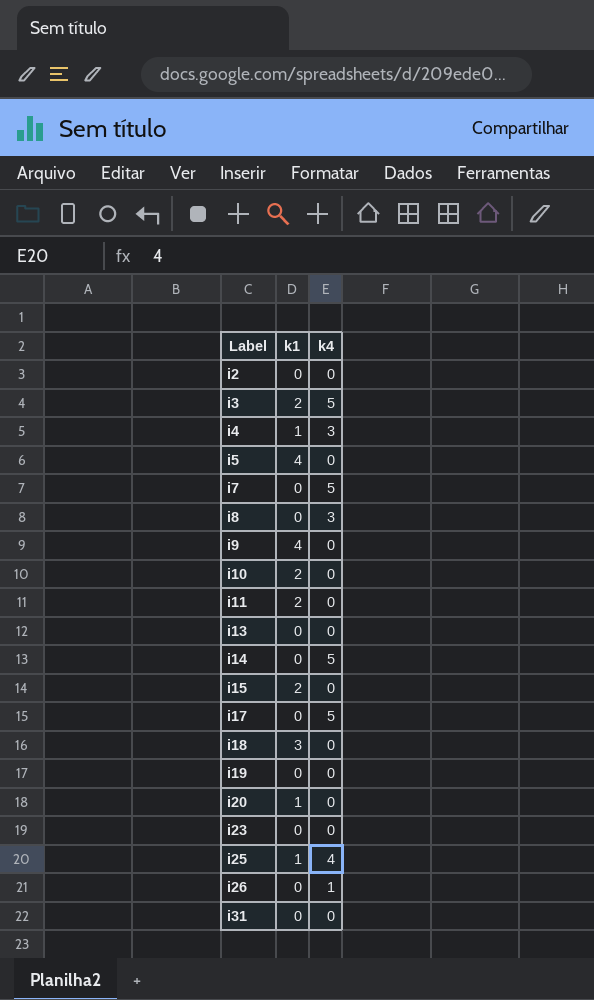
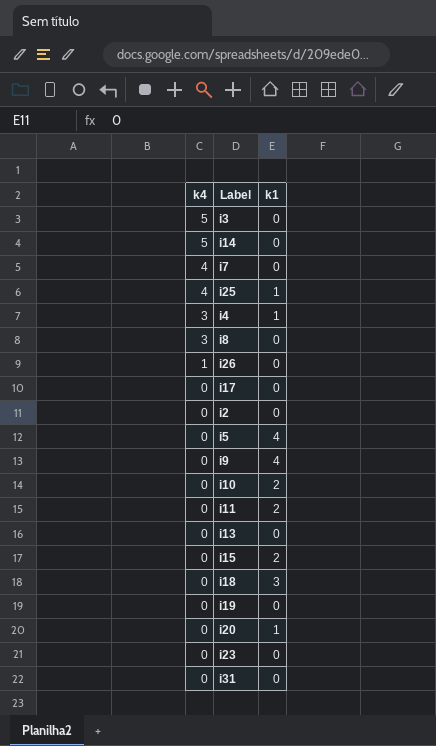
row order: Label ascending -> k4 descending
column k4 | position: 3 -> 1
i3 | k1: 2 -> 0
i7 | k4: 5 -> 4
i17 | k4: 5 -> 0

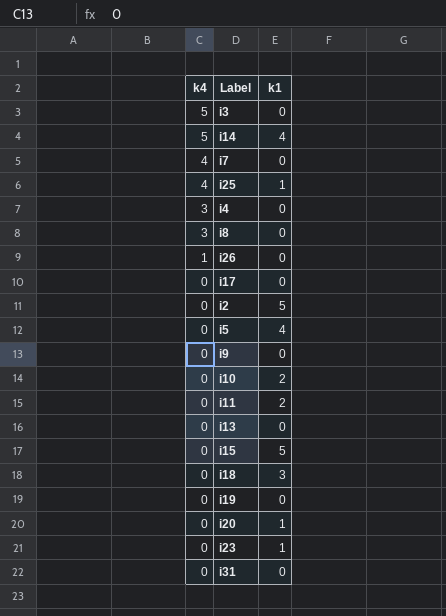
i14 | k1: 0 -> 4
i4 | k1: 1 -> 0
i2 | k1: 0 -> 5
i9 | k1: 4 -> 0
i15 | k1: 2 -> 5
i23 | k1: 0 -> 1

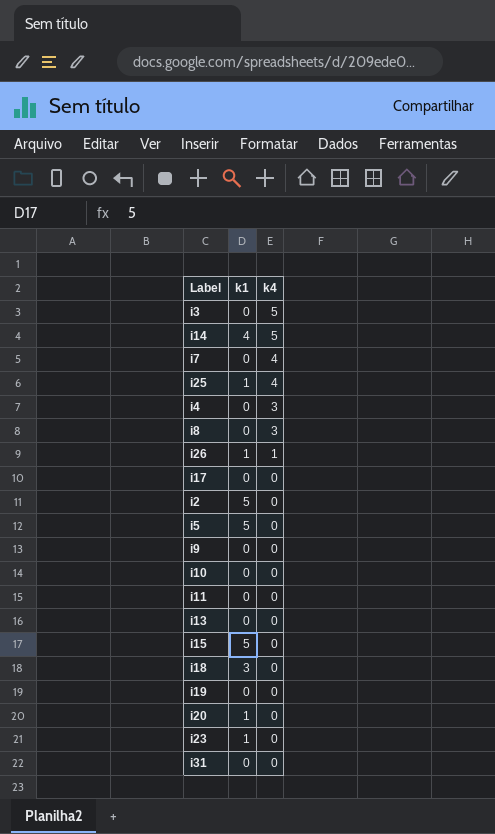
column k4 | position: 1 -> 3
i26 | k1: 0 -> 1
i5 | k1: 4 -> 5
i10 | k1: 2 -> 0
i11 | k1: 2 -> 0

